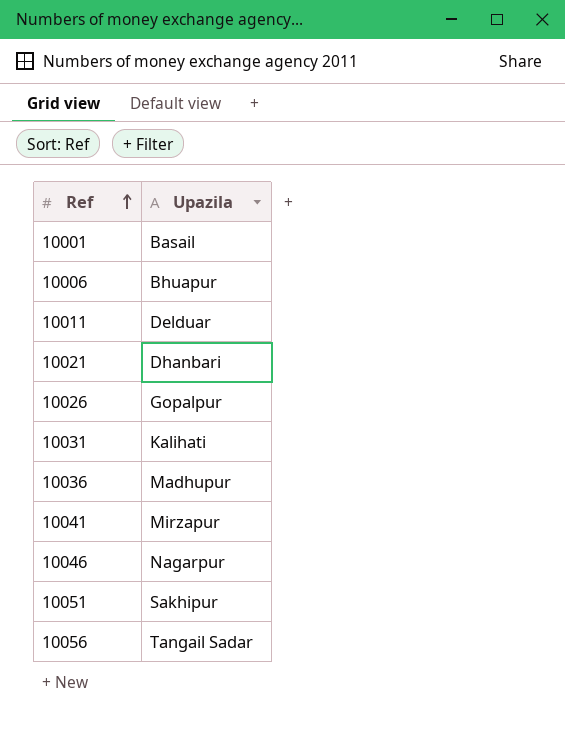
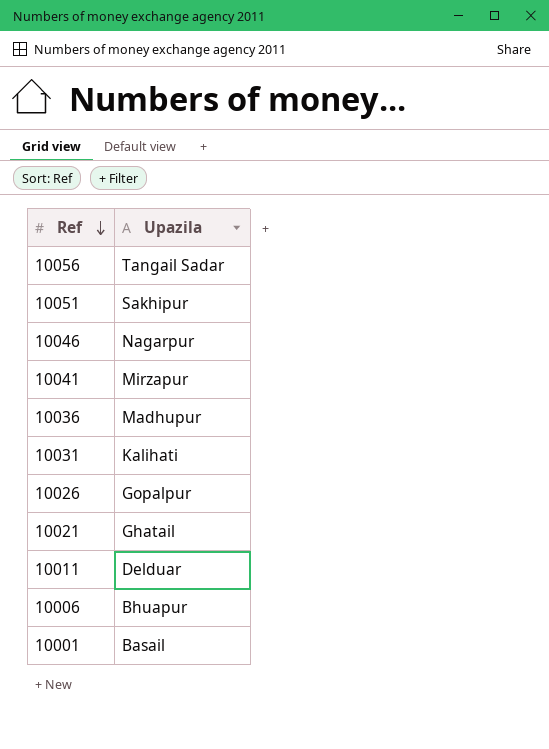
row order: Ref ascending -> Ref descending
10021 | Upazila: Dhanbari -> Ghatail

